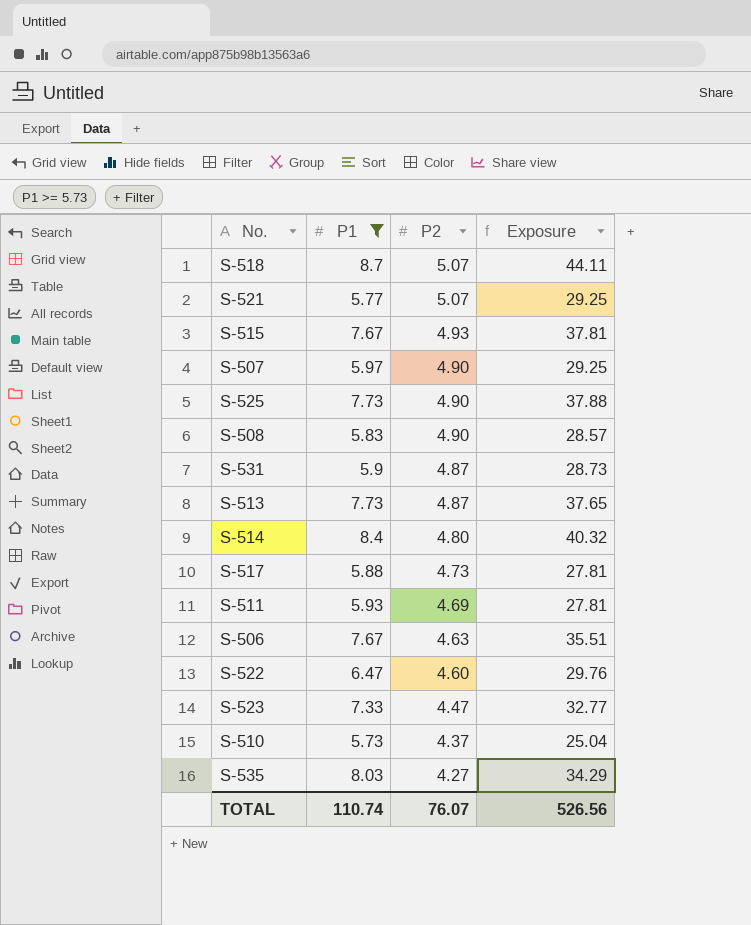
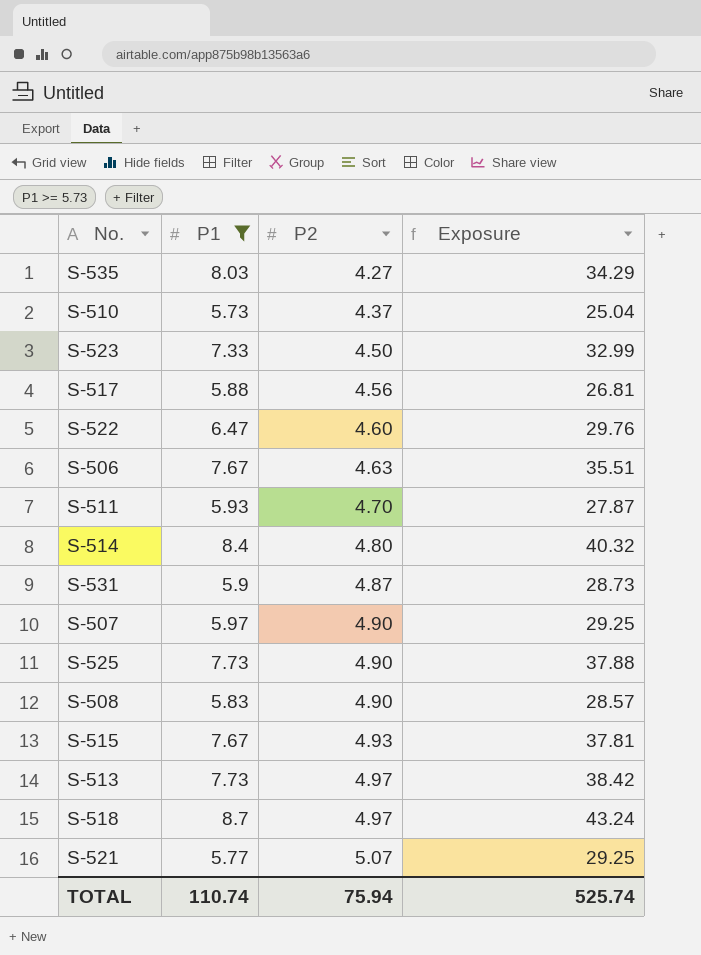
row order: P2 descending -> P2 ascending
S-523 | P2: 4.47 -> 4.50
S-523 | Exposure: 32.77 -> 32.99
S-517 | P2: 4.73 -> 4.56
S-517 | Exposure: 27.81 -> 26.81
S-511 | P2: 4.69 -> 4.70
S-511 | Exposure: 27.81 -> 27.87
S-513 | P2: 4.87 -> 4.97
S-513 | Exposure: 37.65 -> 38.42
S-518 | P2: 5.07 -> 4.97
S-518 | Exposure: 44.11 -> 43.24
TOTAL | P2: 76.07 -> 75.94
TOTAL | Exposure: 526.56 -> 525.74

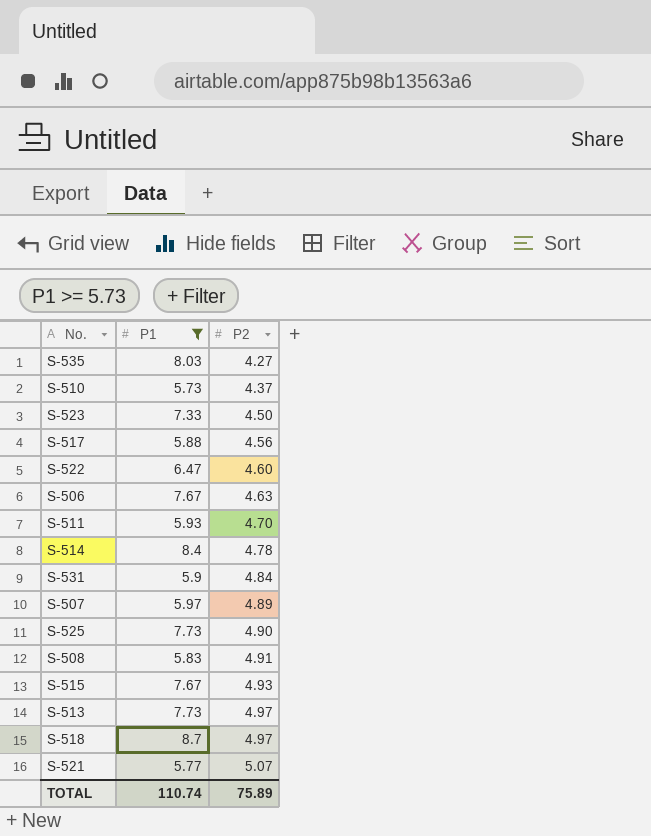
column Exposure | formula: [P1] * [P2] -> none
S-514 | P2: 4.80 -> 4.78
S-531 | P2: 4.87 -> 4.84
S-507 | P2: 4.90 -> 4.89
S-508 | P2: 4.90 -> 4.91
TOTAL | P2: 75.94 -> 75.89

